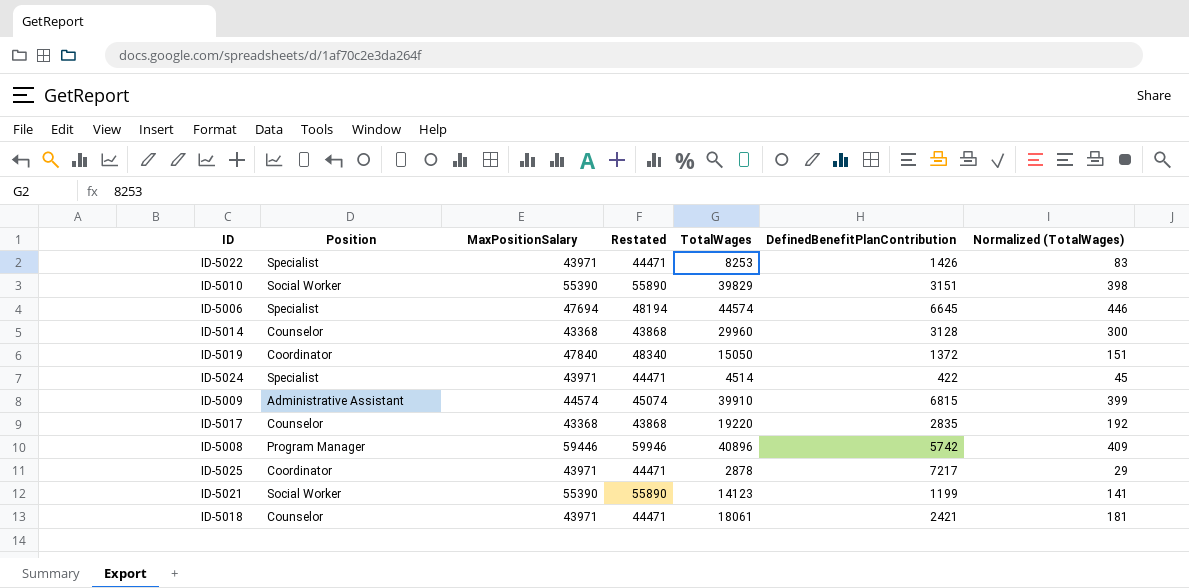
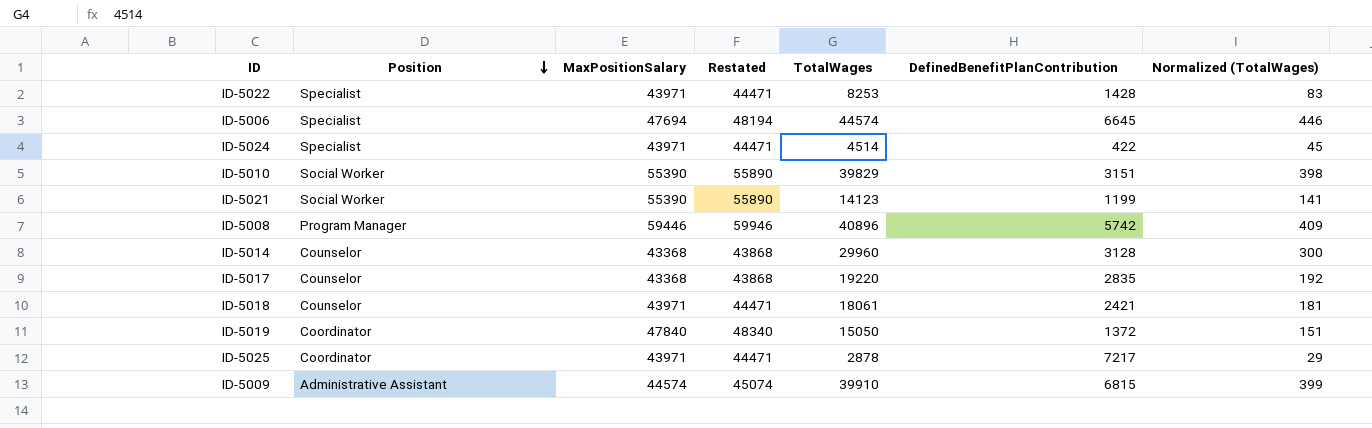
row order: none -> Position descending
ID-5022 | DefinedBenefitPlanContribution: 1426 -> 1428

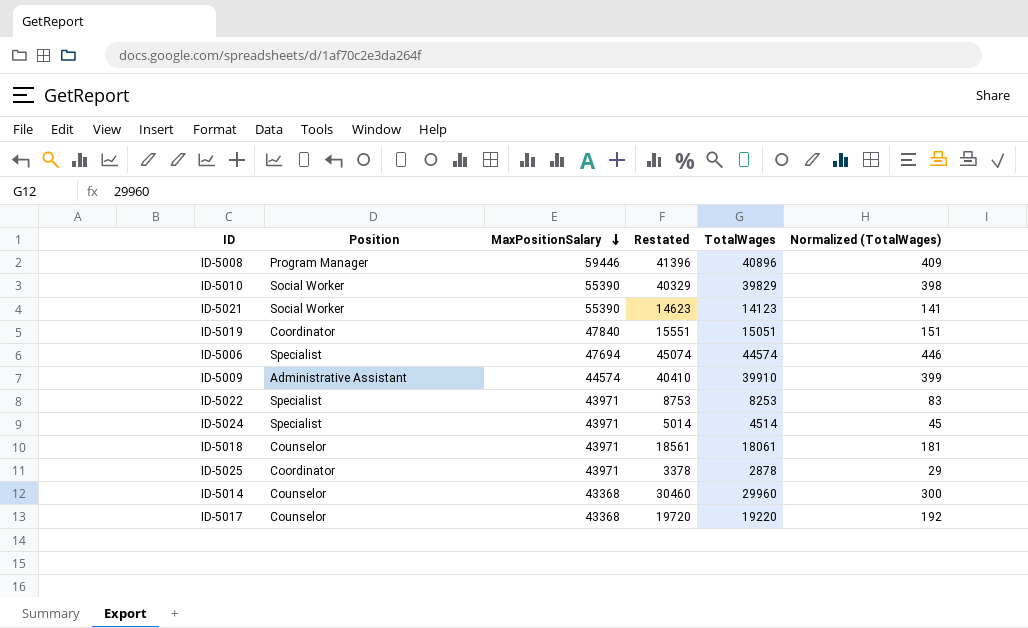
row order: Position descending -> MaxPositionSalary descending
column DefinedBenefitPlanContribution | position: 6 -> none
column Restated | formula: [MaxPositionSalary] + 500 -> [TotalWages] + 500
ID-5019 | TotalWages: 15050 -> 15051

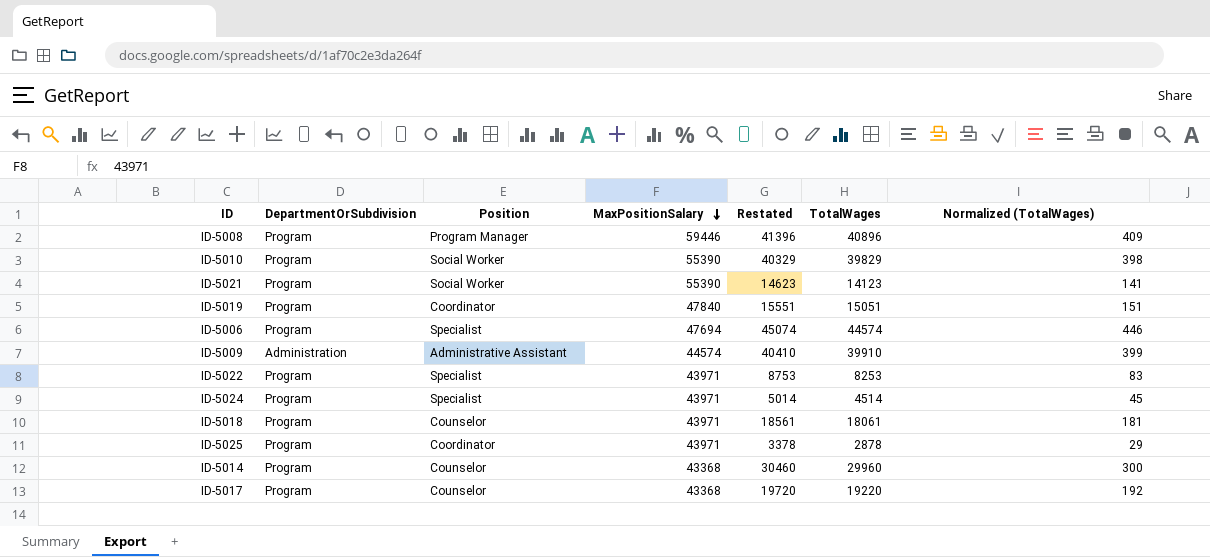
column DepartmentOrSubdivision | position: none -> 2

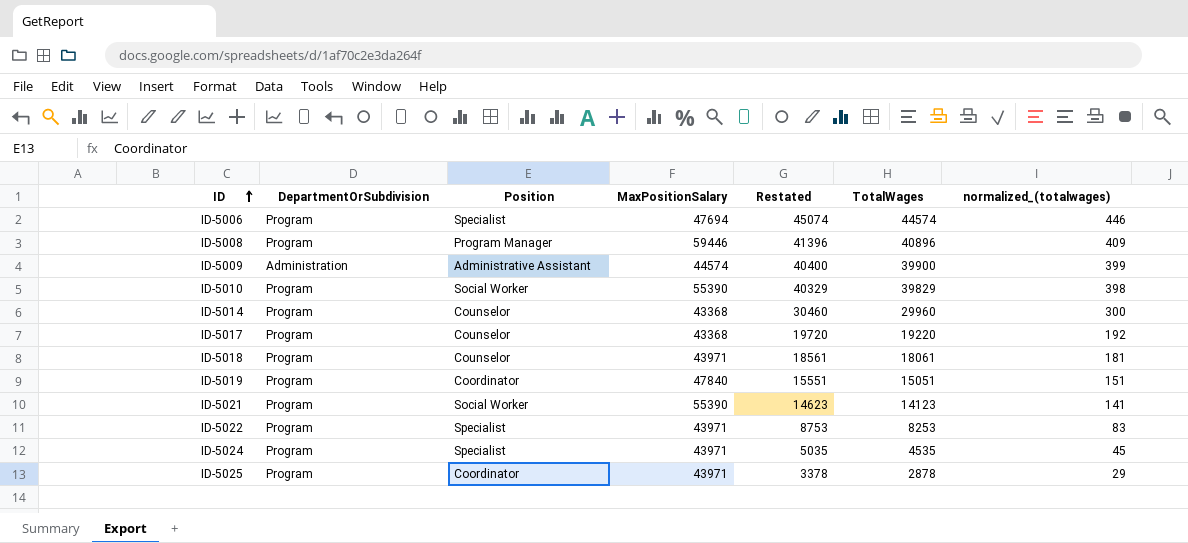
row order: MaxPositionSalary descending -> ID ascending
column name: Normalized (TotalWages) -> normalized_(totalwages)
ID-5009 | Restated: 40410 -> 40400
ID-5009 | TotalWages: 39910 -> 39900
ID-5024 | Restated: 5014 -> 5035
ID-5024 | TotalWages: 4514 -> 4535

